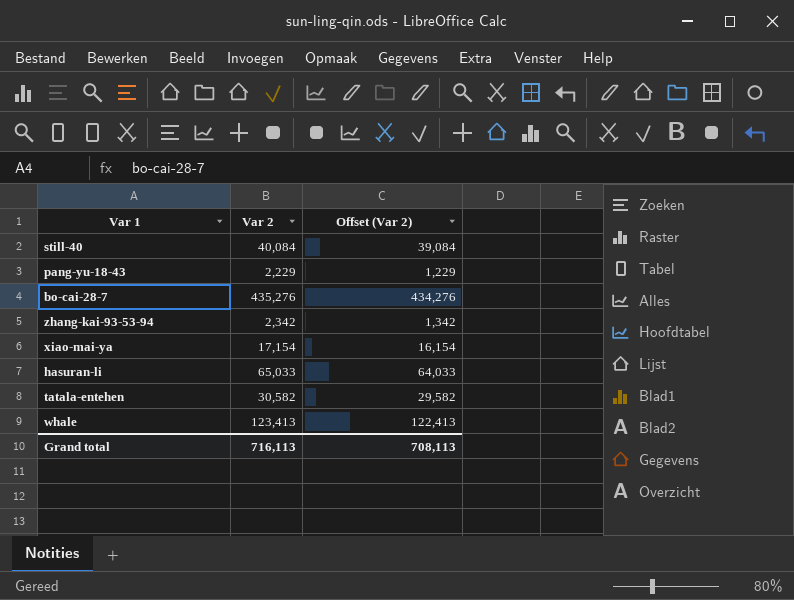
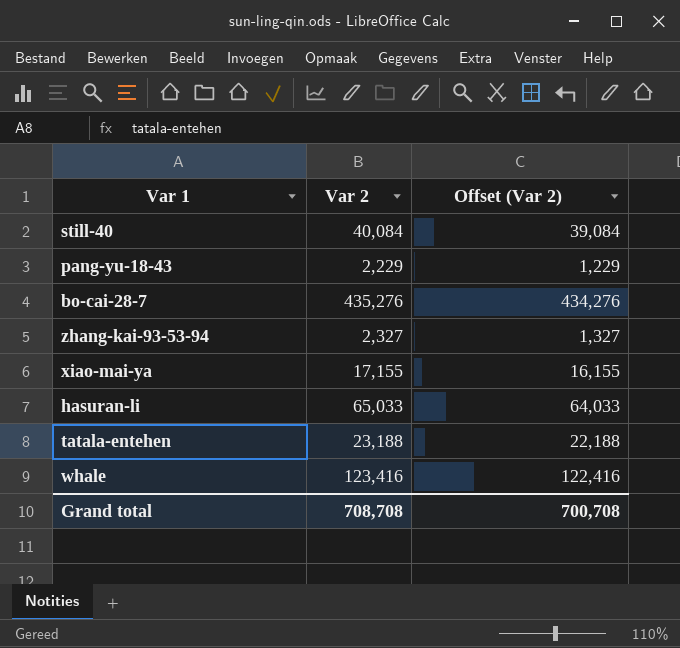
zhang-kai-93-53-94 | Var 2: 2,342 -> 2,327
zhang-kai-93-53-94 | Offset (Var 2): 1,342 -> 1,327
xiao-mai-ya | Var 2: 17,154 -> 17,155
xiao-mai-ya | Offset (Var 2): 16,154 -> 16,155
tatala-entehen | Var 2: 30,582 -> 23,188
tatala-entehen | Offset (Var 2): 29,582 -> 22,188
whale | Var 2: 123,413 -> 123,416
whale | Offset (Var 2): 122,413 -> 122,416
Grand total | Var 2: 716,113 -> 708,708
Grand total | Offset (Var 2): 708,113 -> 700,708

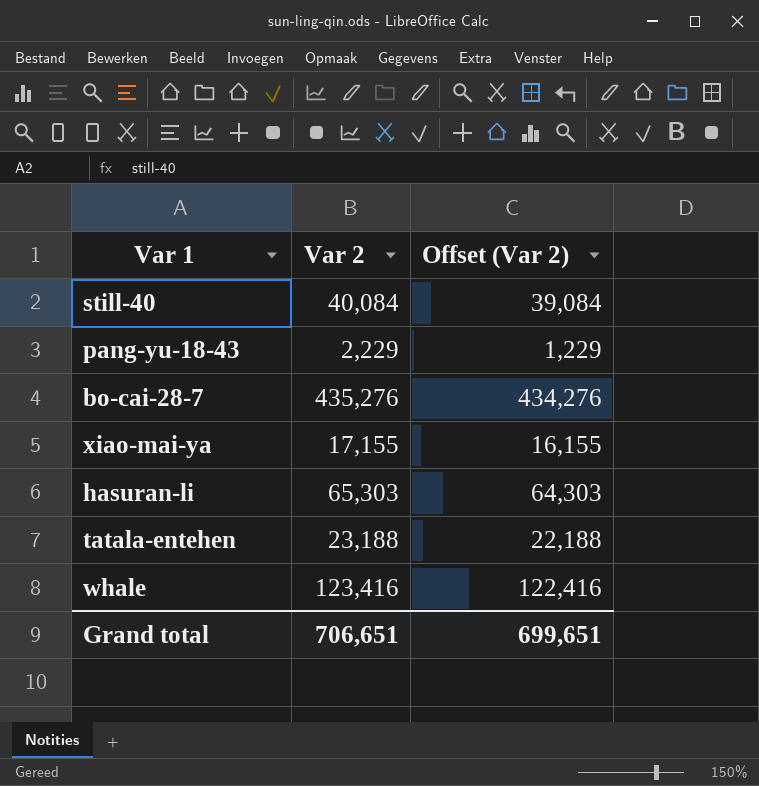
row zhang-kai-93-53-94: 2,327 | 1,327 -> none
hasuran-li | Var 2: 65,033 -> 65,303
hasuran-li | Offset (Var 2): 64,033 -> 64,303
Grand total | Var 2: 708,708 -> 706,651
Grand total | Offset (Var 2): 700,708 -> 699,651

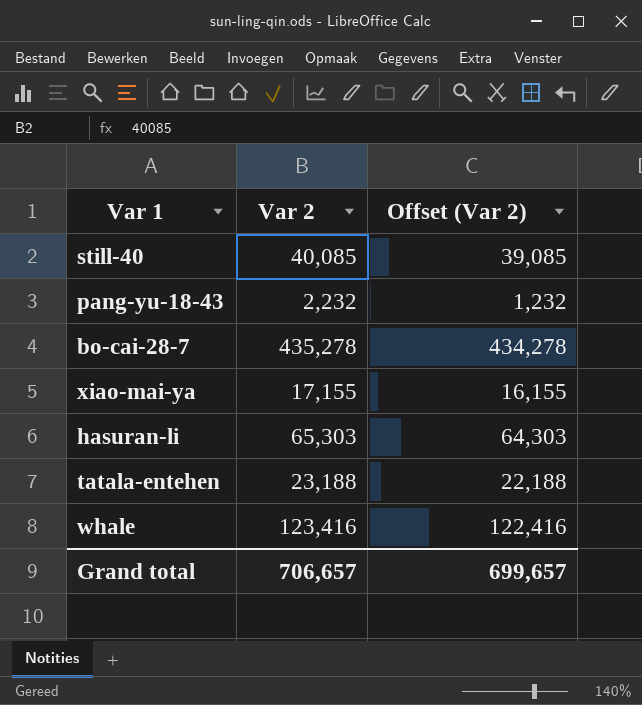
still-40 | Var 2: 40,084 -> 40,085
still-40 | Offset (Var 2): 39,084 -> 39,085
pang-yu-18-43 | Var 2: 2,229 -> 2,232
pang-yu-18-43 | Offset (Var 2): 1,229 -> 1,232
bo-cai-28-7 | Var 2: 435,276 -> 435,278
bo-cai-28-7 | Offset (Var 2): 434,276 -> 434,278
Grand total | Var 2: 706,651 -> 706,657
Grand total | Offset (Var 2): 699,651 -> 699,657

